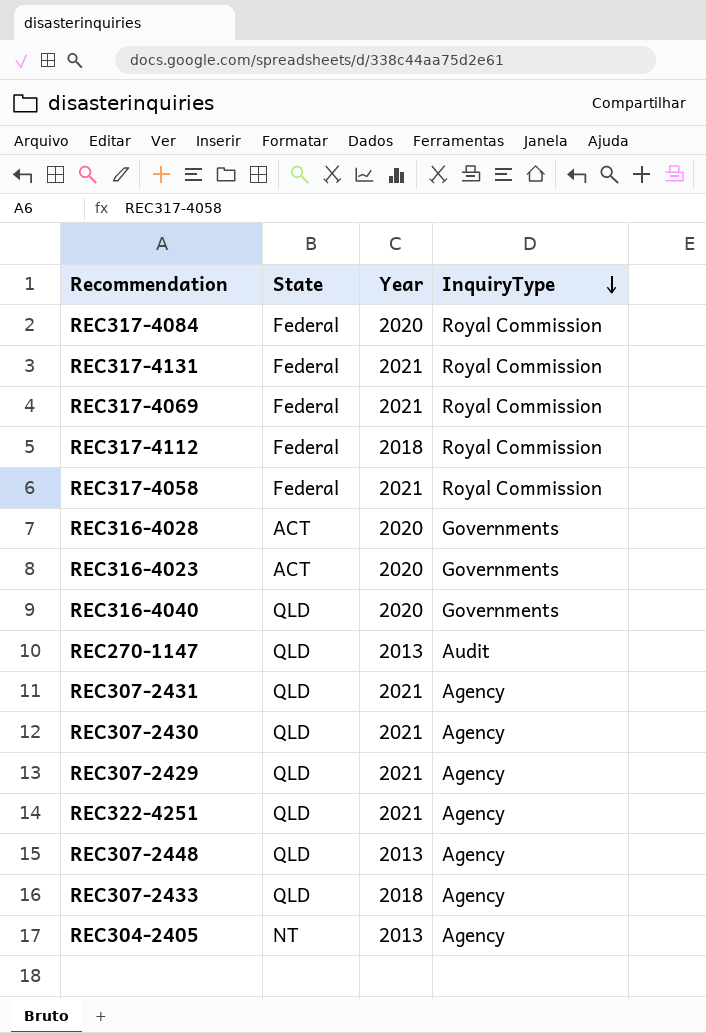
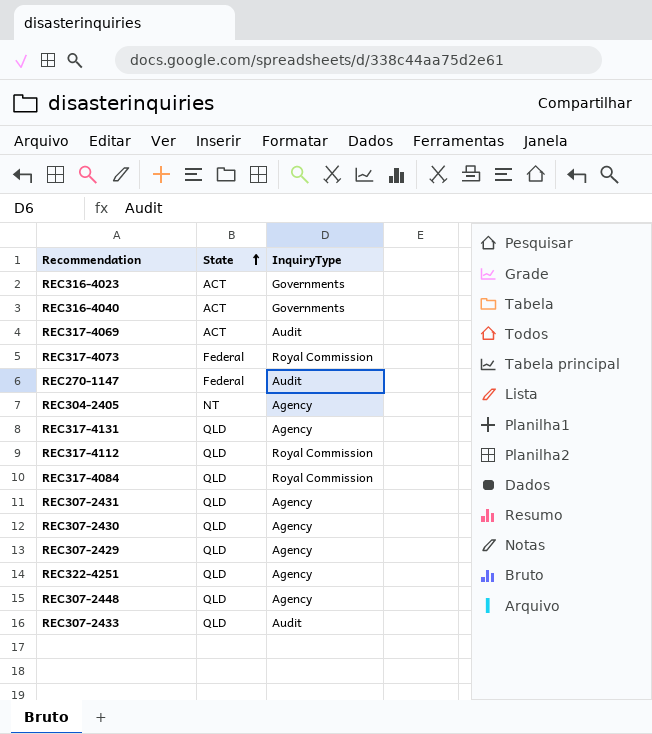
row order: InquiryType descending -> State ascending
column Year | position: 3 -> none
row REC317-4058: Federal | 2021 | Royal Commission -> none
row REC316-4028: ACT | 2020 | Governments -> none
REC316-4040 | State: QLD -> ACT
REC317-4069 | State: Federal -> ACT
REC317-4069 | InquiryType: Royal Commission -> Audit
row REC317-4073: none -> Federal | Royal Commission
REC270-1147 | State: QLD -> Federal
REC317-4131 | State: Federal -> QLD
REC317-4131 | InquiryType: Royal Commission -> Agency
REC317-4112 | State: Federal -> QLD
REC317-4084 | State: Federal -> QLD
REC307-2433 | InquiryType: Agency -> Audit

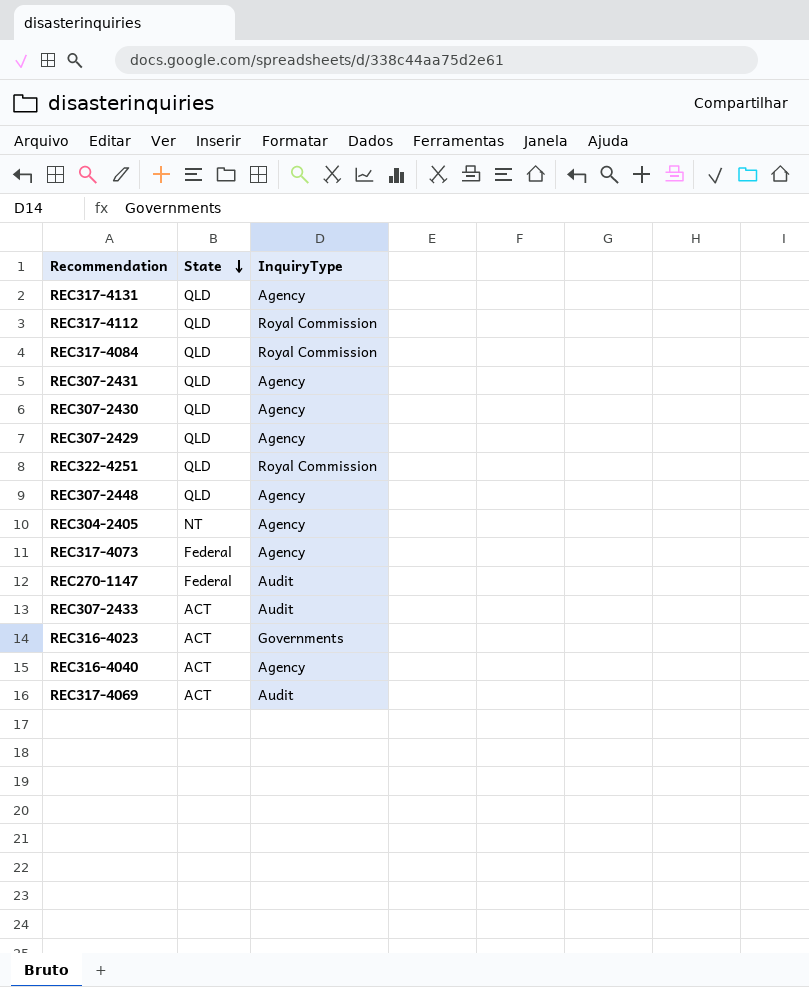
row order: State ascending -> State descending
REC322-4251 | InquiryType: Agency -> Royal Commission
REC317-4073 | InquiryType: Royal Commission -> Agency
REC307-2433 | State: QLD -> ACT
REC316-4040 | InquiryType: Governments -> Agency

